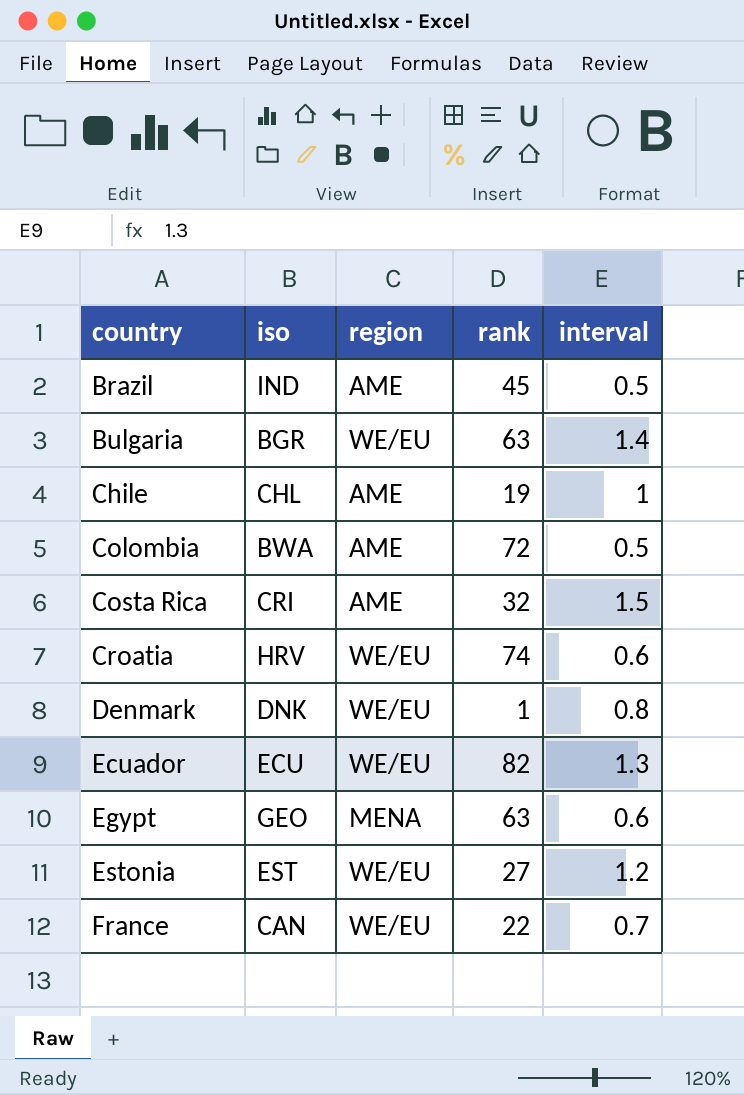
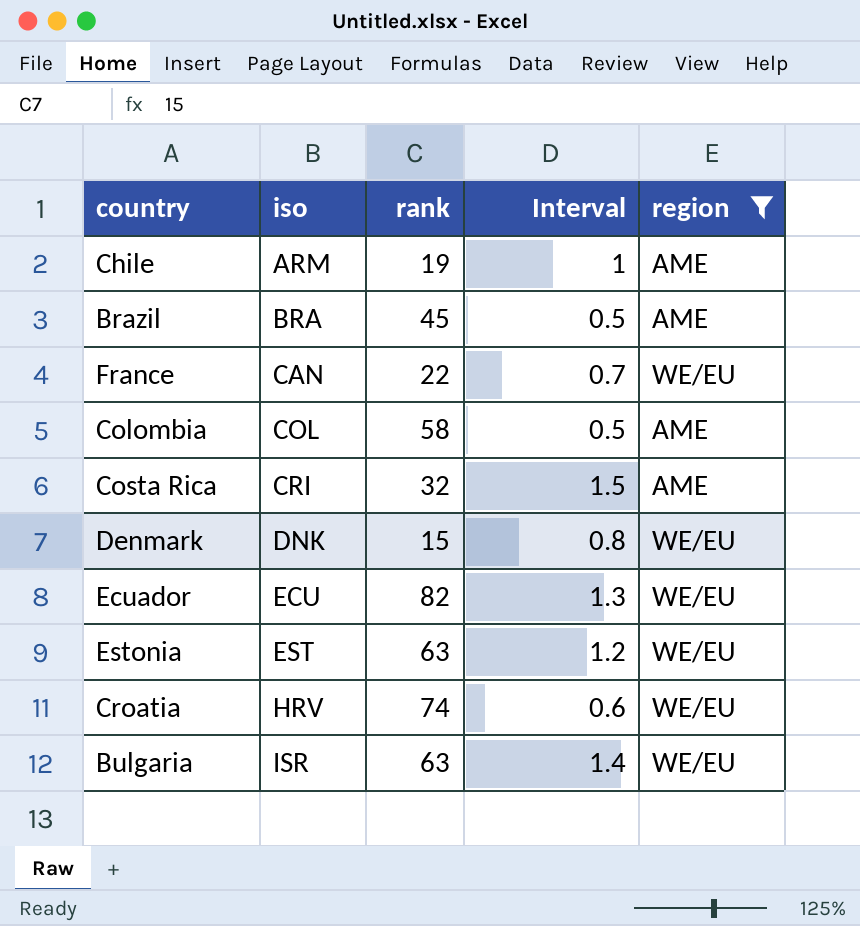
filter: none -> region != MENA
row order: country ascending -> iso ascending
column name: interval -> Interval
column region | position: 3 -> 5
Chile | iso: CHL -> ARM
Brazil | iso: IND -> BRA
Colombia | iso: BWA -> COL
Colombia | rank: 72 -> 58
Denmark | rank: 1 -> 15
Estonia | rank: 27 -> 63
Bulgaria | iso: BGR -> ISR

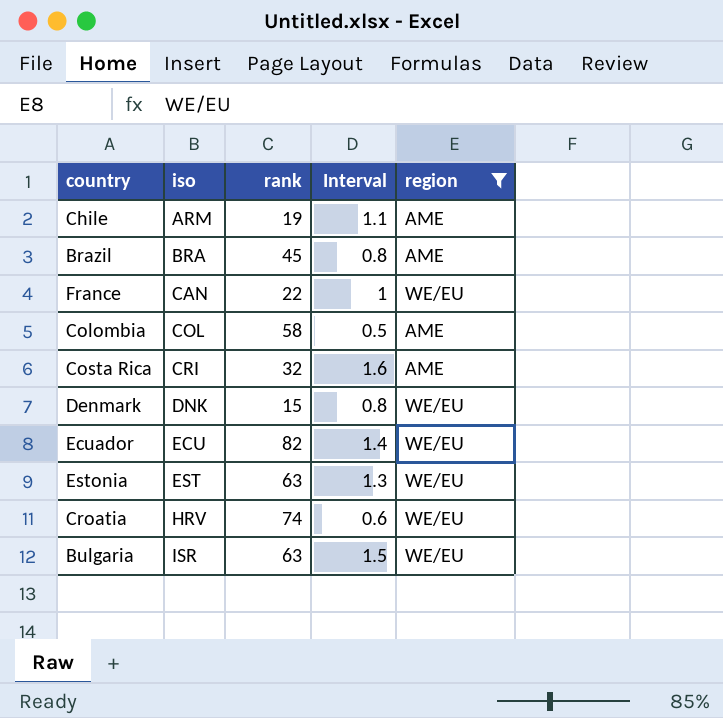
Chile | Interval: 1 -> 1.1
Brazil | Interval: 0.5 -> 0.8
France | Interval: 0.7 -> 1
Costa Rica | Interval: 1.5 -> 1.6
Ecuador | Interval: 1.3 -> 1.4
Estonia | Interval: 1.2 -> 1.3
Bulgaria | Interval: 1.4 -> 1.5

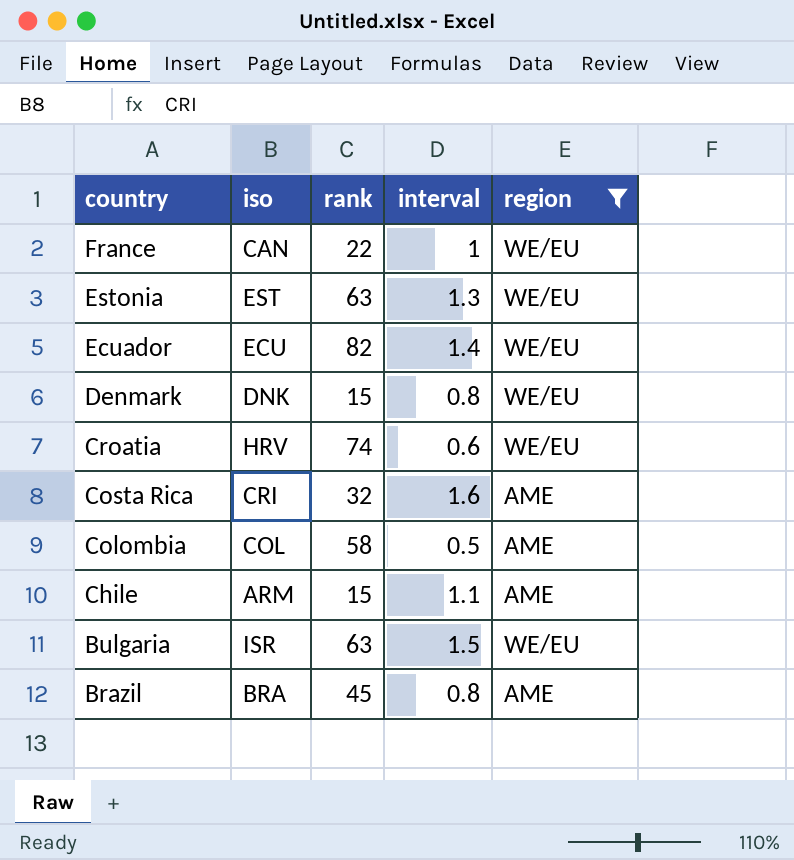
row order: iso ascending -> country descending
column name: Interval -> interval
Chile | rank: 19 -> 15

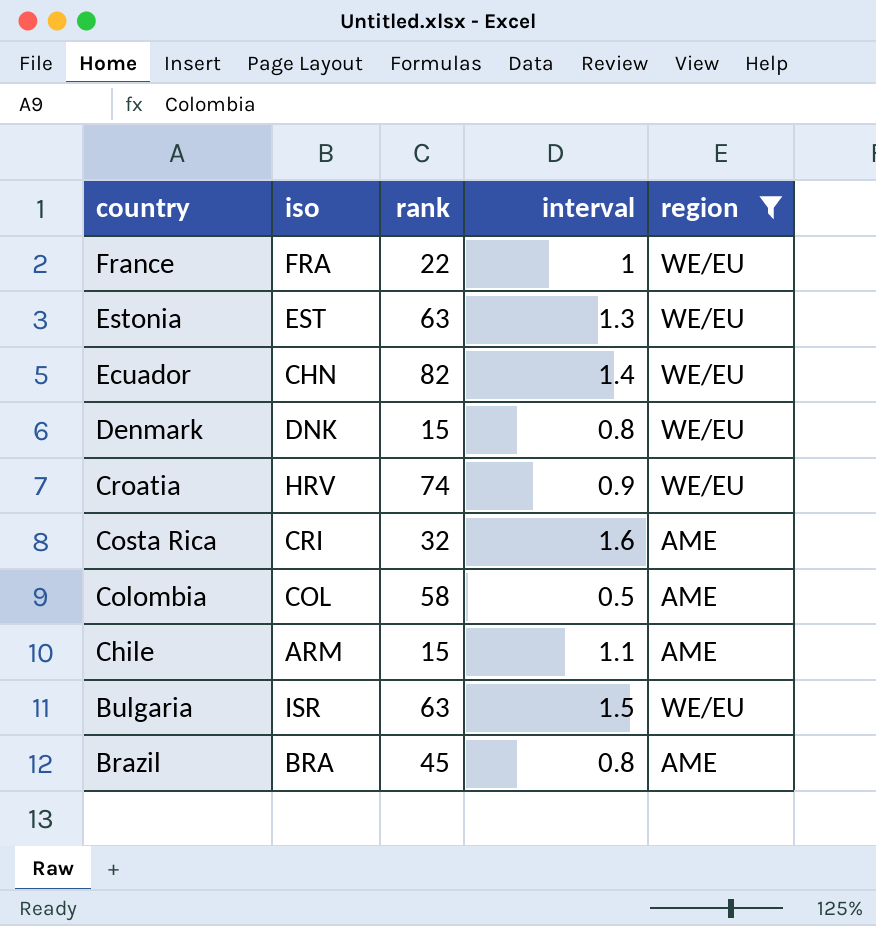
France | iso: CAN -> FRA
Ecuador | iso: ECU -> CHN
Croatia | interval: 0.6 -> 0.9

